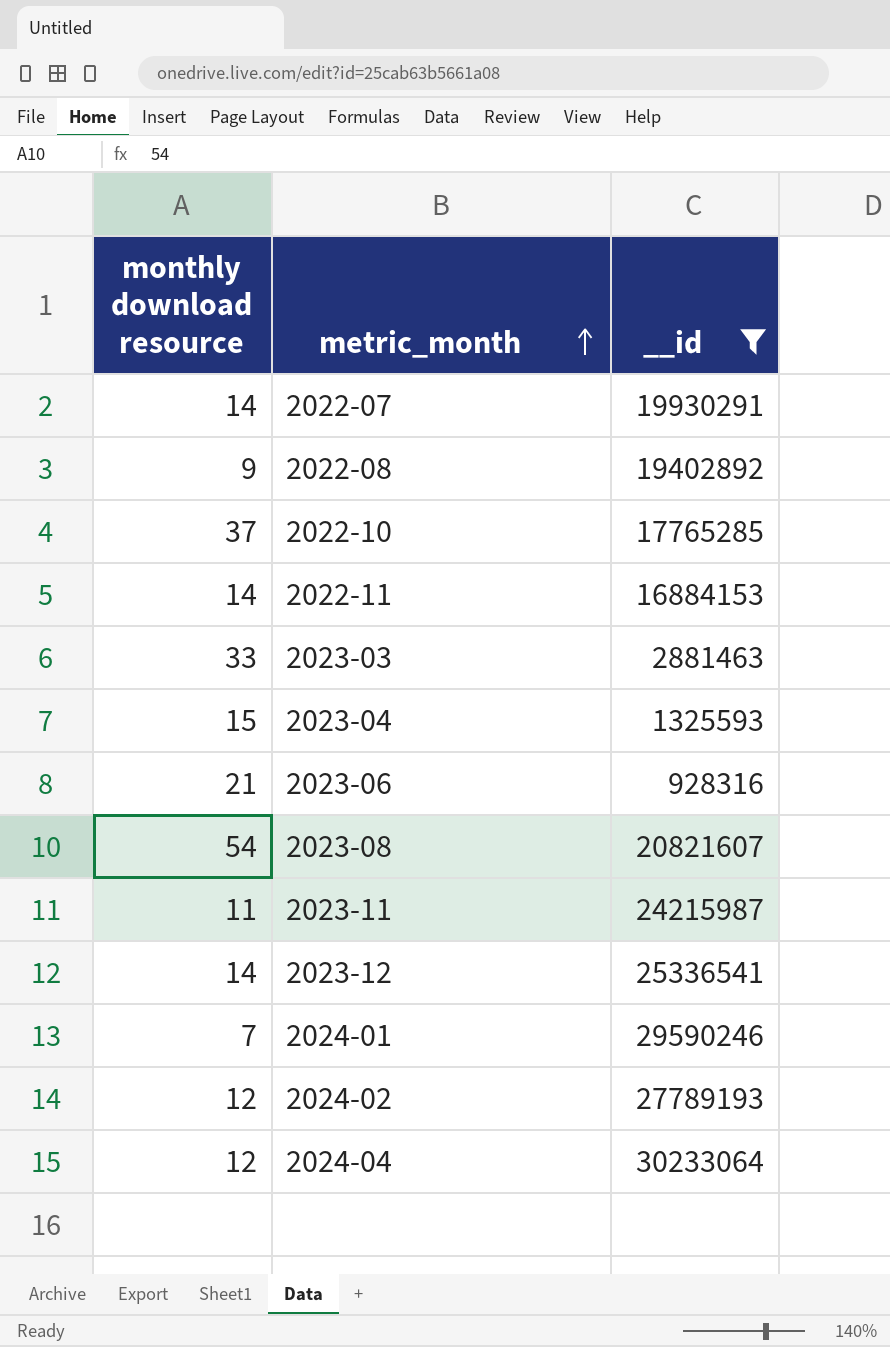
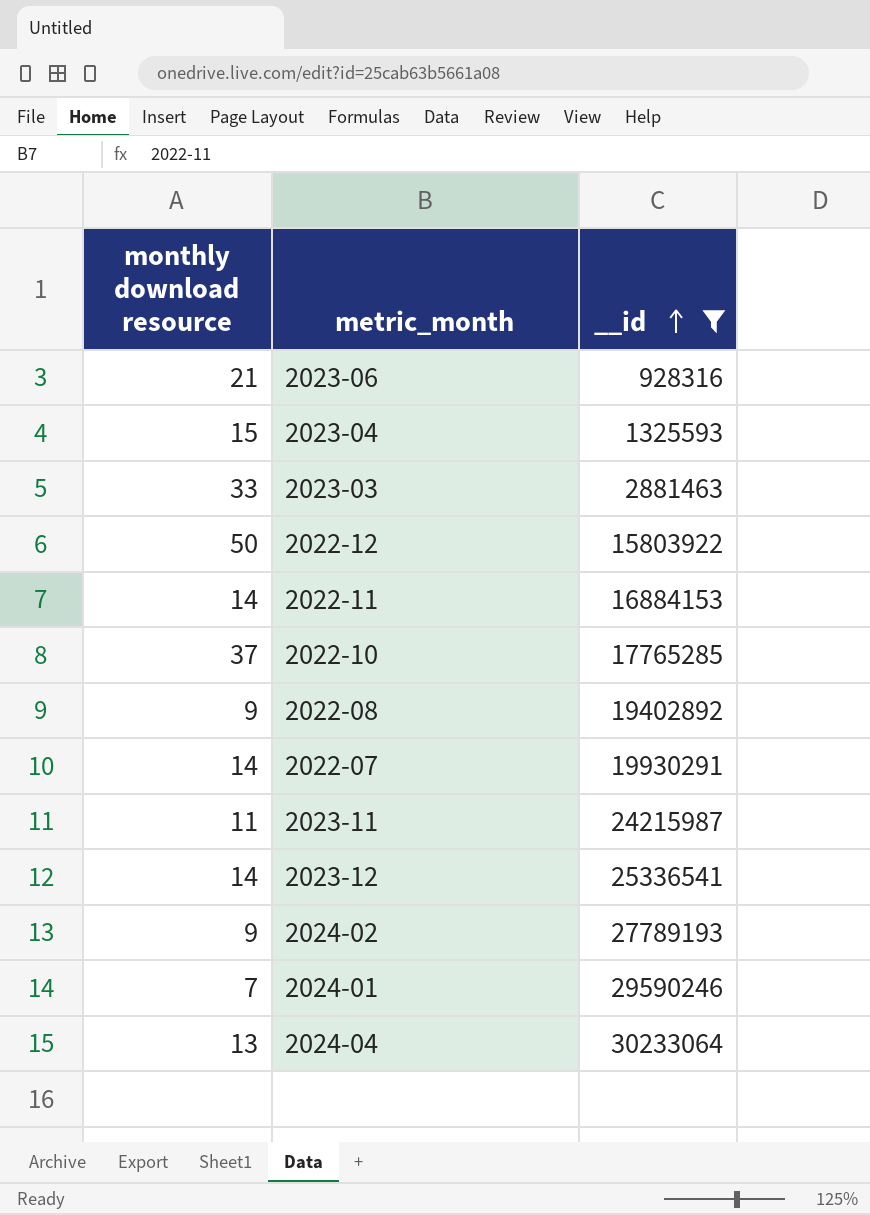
row order: metric_month ascending -> __id ascending
row 2023-08: 54 | 20821607 -> none
row 2022-12: none -> 50 | 15803922
2024-02 | monthly download resource: 12 -> 9
2024-04 | monthly download resource: 12 -> 13

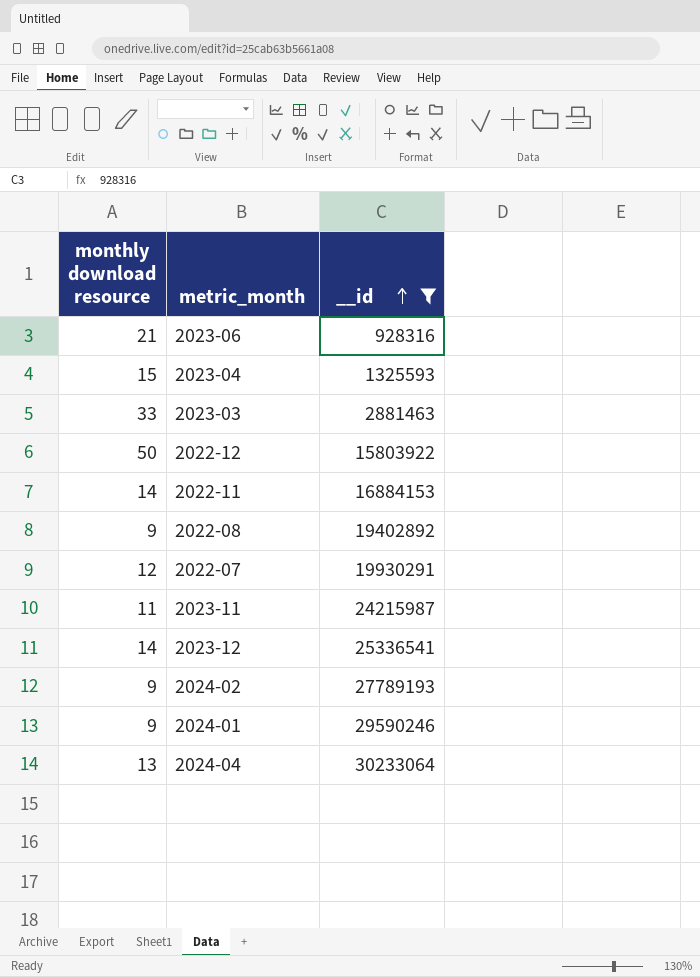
row 2022-10: 37 | 17765285 -> none
2022-07 | monthly download resource: 14 -> 12
2024-01 | monthly download resource: 7 -> 9

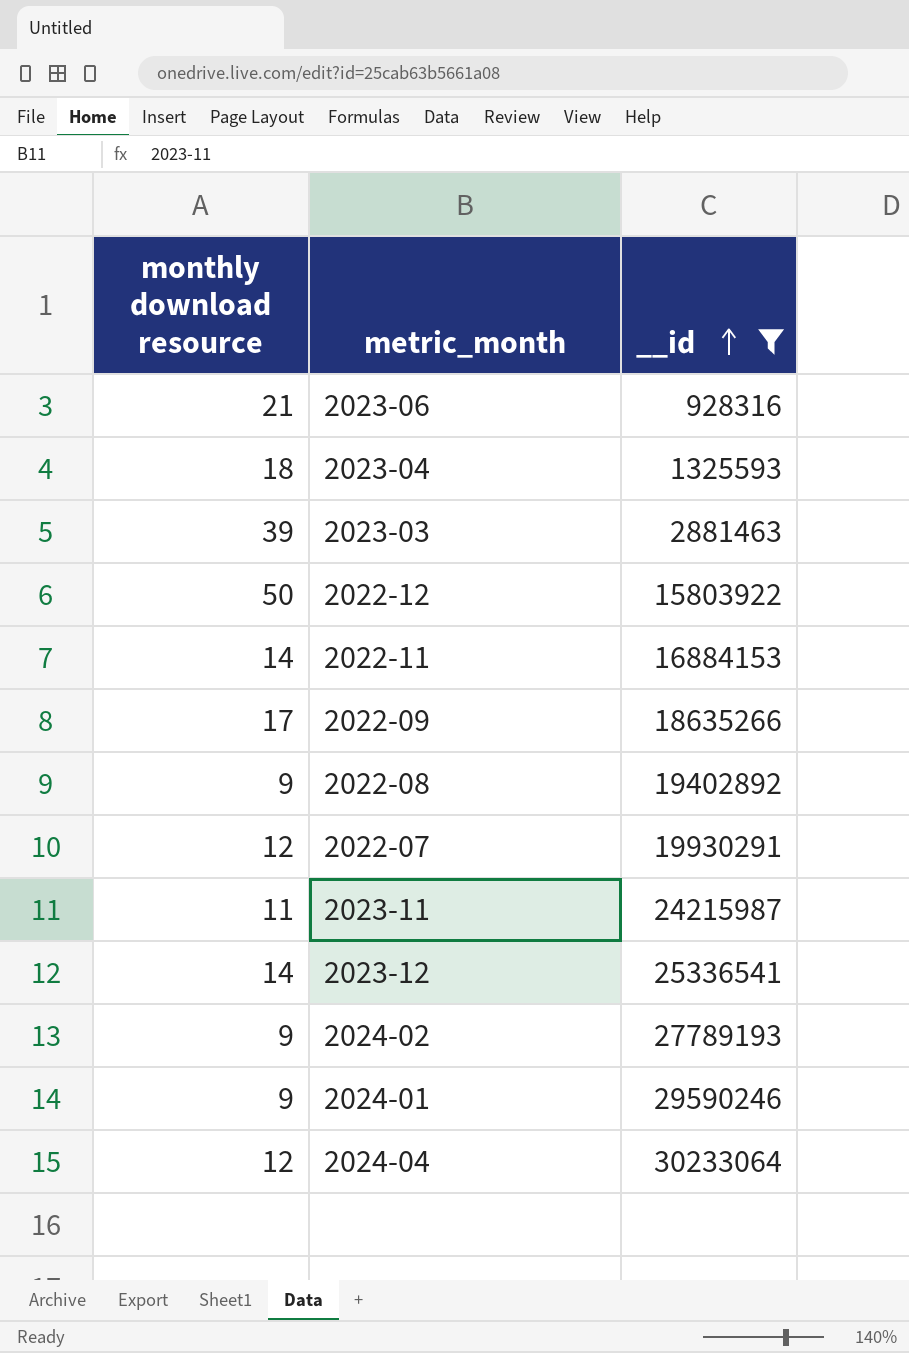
2023-04 | monthly download resource: 15 -> 18
2023-03 | monthly download resource: 33 -> 39
row 2022-09: none -> 17 | 18635266
2024-04 | monthly download resource: 13 -> 12

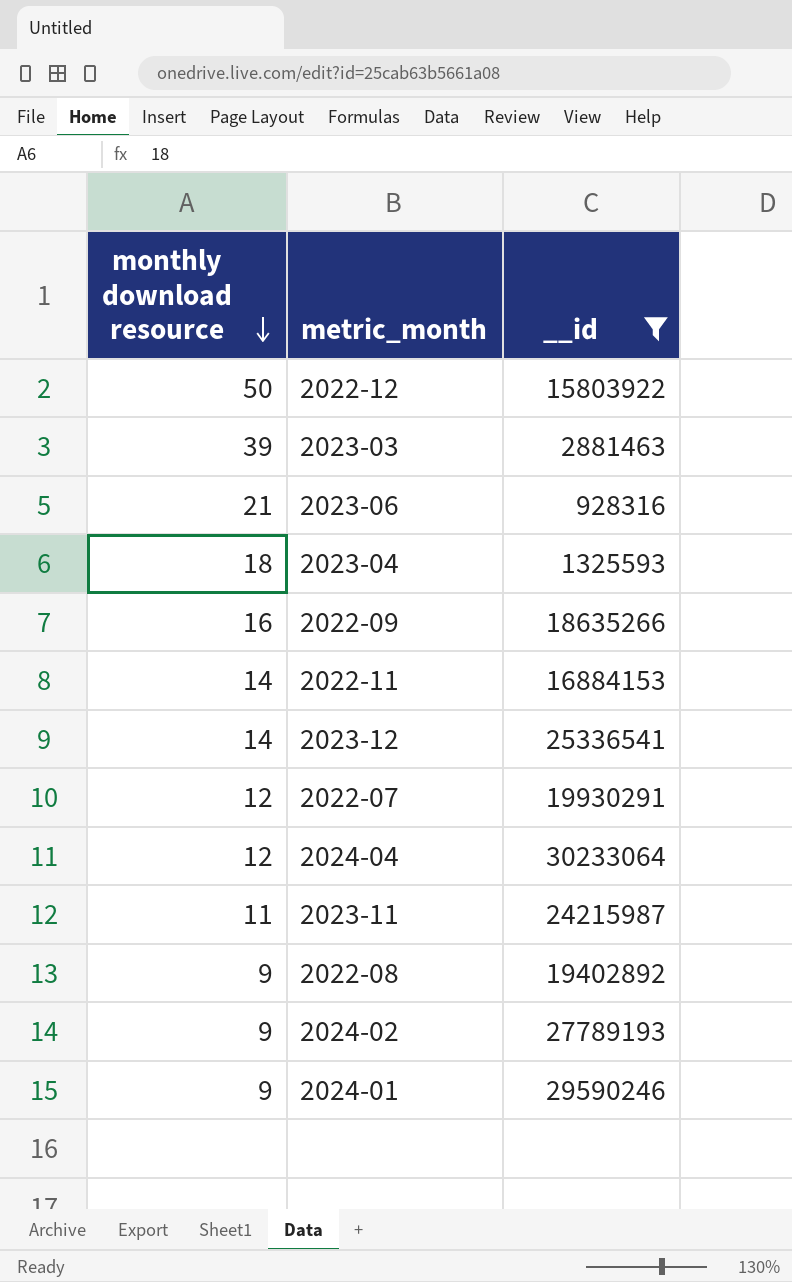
row order: __id ascending -> monthly download resource descending
2022-09 | monthly download resource: 17 -> 16

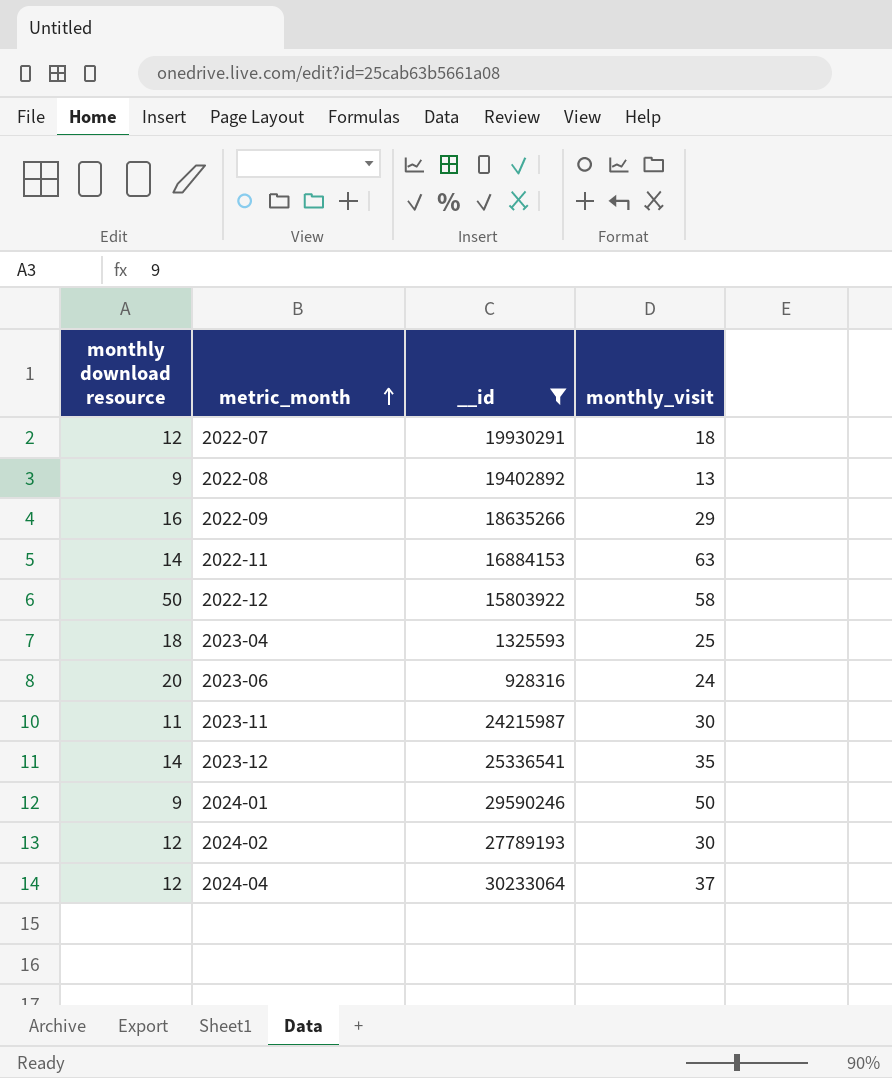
row order: monthly download resource descending -> metric_month ascending
column monthly_visit | position: none -> 4
row 2023-03: 39 | 2881463 -> none
2023-06 | monthly download resource: 21 -> 20
2024-02 | monthly download resource: 9 -> 12

